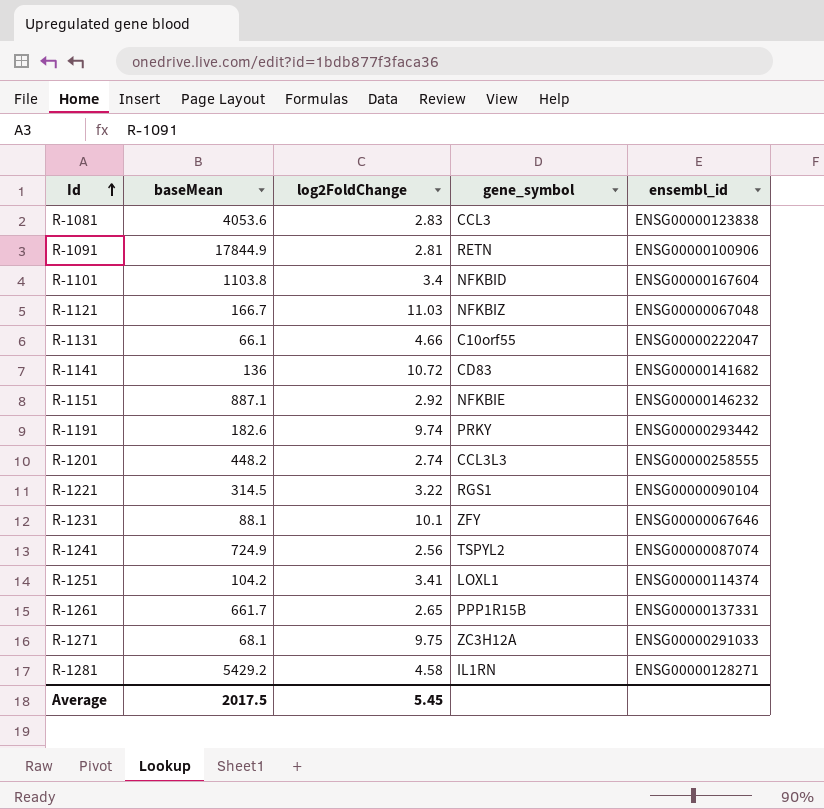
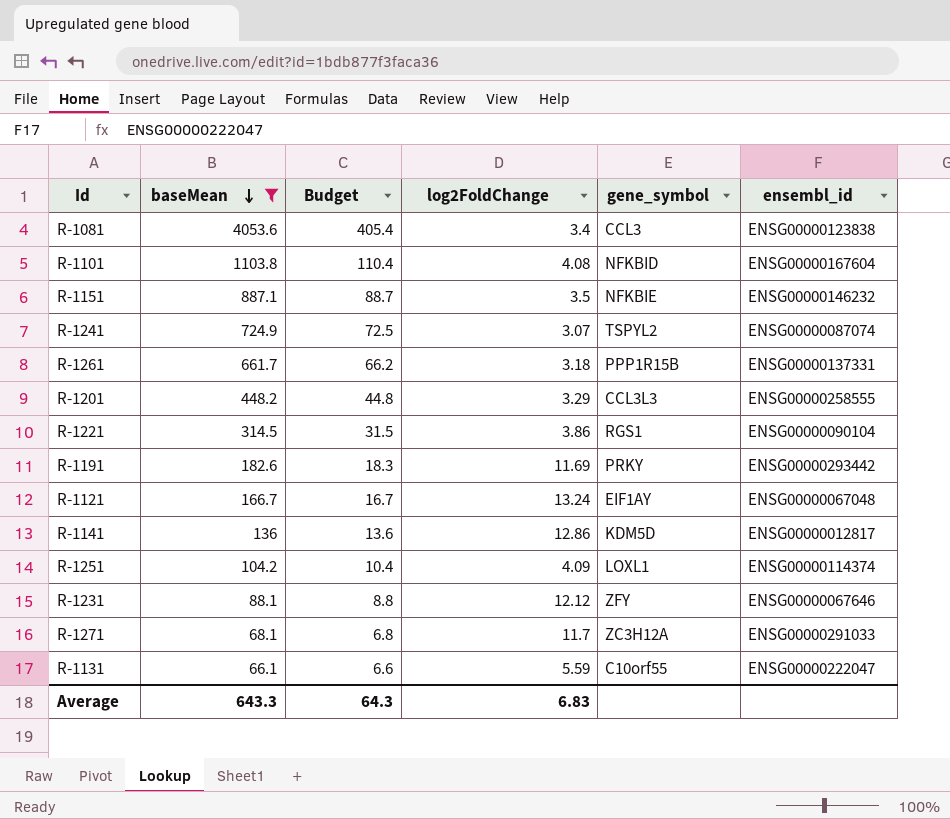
filter: none -> baseMean <= 4053.6
row order: Id ascending -> baseMean descending
column Budget | formula: none -> [baseMean] * 0.1
R-1081 | log2FoldChange: 2.83 -> 3.4
R-1101 | log2FoldChange: 3.4 -> 4.08
R-1151 | log2FoldChange: 2.92 -> 3.5
R-1241 | log2FoldChange: 2.56 -> 3.07
R-1261 | log2FoldChange: 2.65 -> 3.18
R-1201 | log2FoldChange: 2.74 -> 3.29
R-1221 | log2FoldChange: 3.22 -> 3.86
R-1191 | log2FoldChange: 9.74 -> 11.69
R-1121 | log2FoldChange: 11.03 -> 13.24
R-1121 | gene_symbol: NFKBIZ -> EIF1AY
R-1141 | log2FoldChange: 10.72 -> 12.86
R-1141 | gene_symbol: CD83 -> KDM5D
R-1141 | ensembl_id: ENSG00000141682 -> ENSG00000012817
R-1251 | log2FoldChange: 3.41 -> 4.09
R-1231 | log2FoldChange: 10.1 -> 12.12
R-1271 | log2FoldChange: 9.75 -> 11.7
R-1131 | log2FoldChange: 4.66 -> 5.59
Average | baseMean: 2017.5 -> 643.3
Average | log2FoldChange: 5.45 -> 6.83

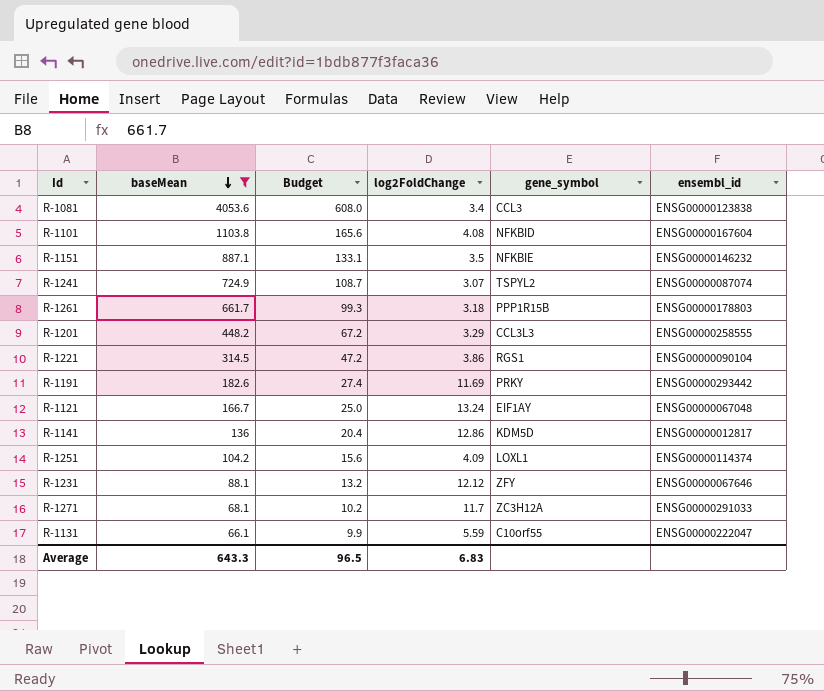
column Budget | formula: [baseMean] * 0.1 -> [baseMean] * 0.15
R-1261 | ensembl_id: ENSG00000137331 -> ENSG00000178803
Average | Budget: 64.3 -> 96.5

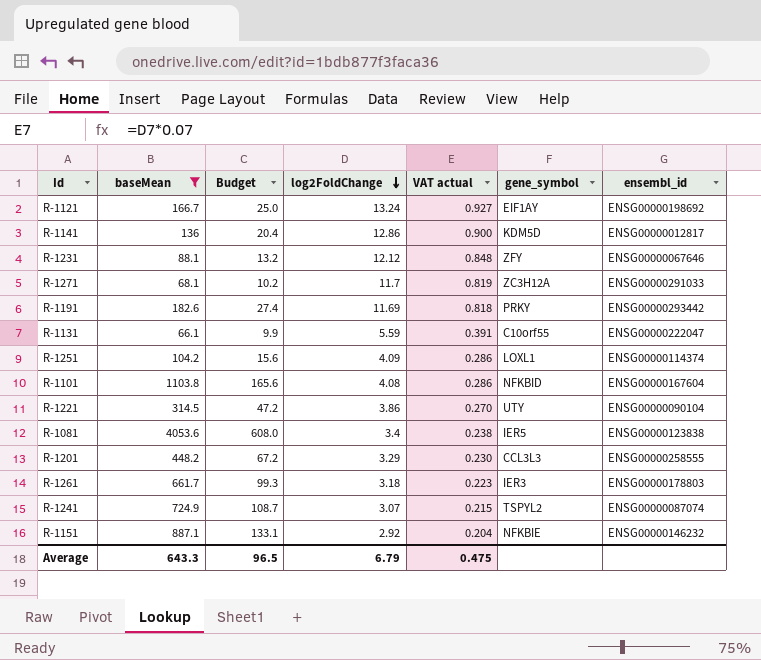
row order: baseMean descending -> log2FoldChange descending
column VAT actual | formula: none -> [log2FoldChange] * 0.07
R-1121 | ensembl_id: ENSG00000067048 -> ENSG00000198692
R-1221 | gene_symbol: RGS1 -> UTY
R-1081 | gene_symbol: CCL3 -> IER5
R-1261 | gene_symbol: PPP1R15B -> IER3
R-1151 | log2FoldChange: 3.5 -> 2.92
Average | log2FoldChange: 6.83 -> 6.79

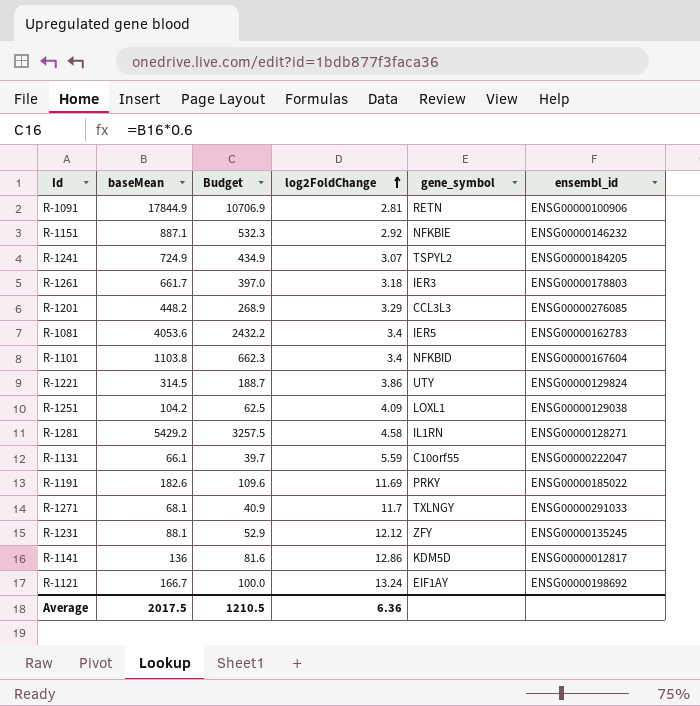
filter: baseMean <= 4053.6 -> none
row order: log2FoldChange descending -> log2FoldChange ascending
column VAT actual | formula: [log2FoldChange] * 0.07 -> none
column Budget | formula: [baseMean] * 0.15 -> [baseMean] * 0.6
R-1241 | ensembl_id: ENSG00000087074 -> ENSG00000184205
R-1201 | ensembl_id: ENSG00000258555 -> ENSG00000276085
R-1081 | ensembl_id: ENSG00000123838 -> ENSG00000162783
R-1101 | log2FoldChange: 4.08 -> 3.4
R-1221 | ensembl_id: ENSG00000090104 -> ENSG00000129824
R-1251 | ensembl_id: ENSG00000114374 -> ENSG00000129038
R-1191 | ensembl_id: ENSG00000293442 -> ENSG00000185022
R-1271 | gene_symbol: ZC3H12A -> TXLNGY
R-1231 | ensembl_id: ENSG00000067646 -> ENSG00000135245
Average | baseMean: 643.3 -> 2017.5
Average | Budget: 96.5 -> 1210.5
Average | log2FoldChange: 6.79 -> 6.36

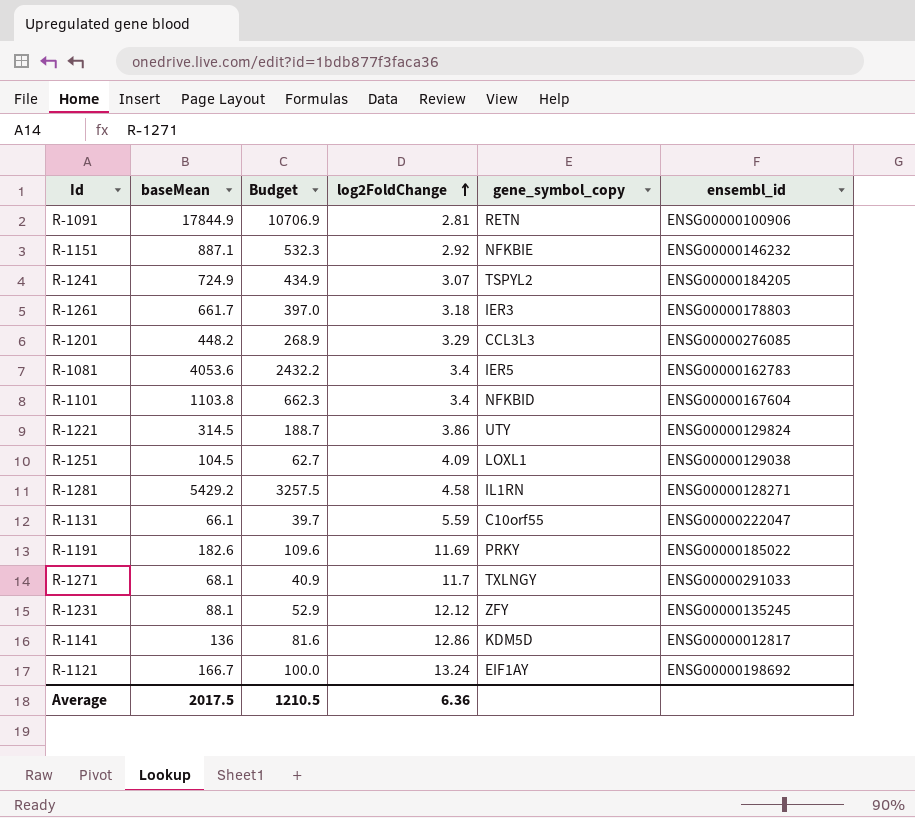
column name: gene_symbol -> gene_symbol_copy
R-1251 | baseMean: 104.2 -> 104.5
R-1251 | Budget: 62.5 -> 62.7

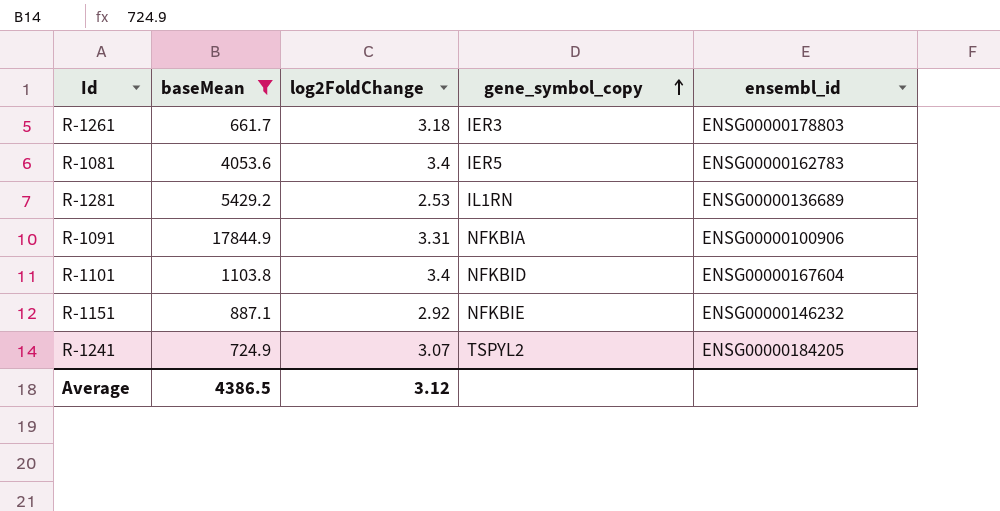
filter: none -> baseMean >= 661.7
row order: log2FoldChange ascending -> gene_symbol_copy ascending
column Budget | formula: [baseMean] * 0.6 -> none
R-1281 | log2FoldChange: 4.58 -> 2.53
R-1281 | ensembl_id: ENSG00000128271 -> ENSG00000136689
R-1091 | log2FoldChange: 2.81 -> 3.31
R-1091 | gene_symbol_copy: RETN -> NFKBIA
Average | baseMean: 2017.5 -> 4386.5
Average | log2FoldChange: 6.36 -> 3.12

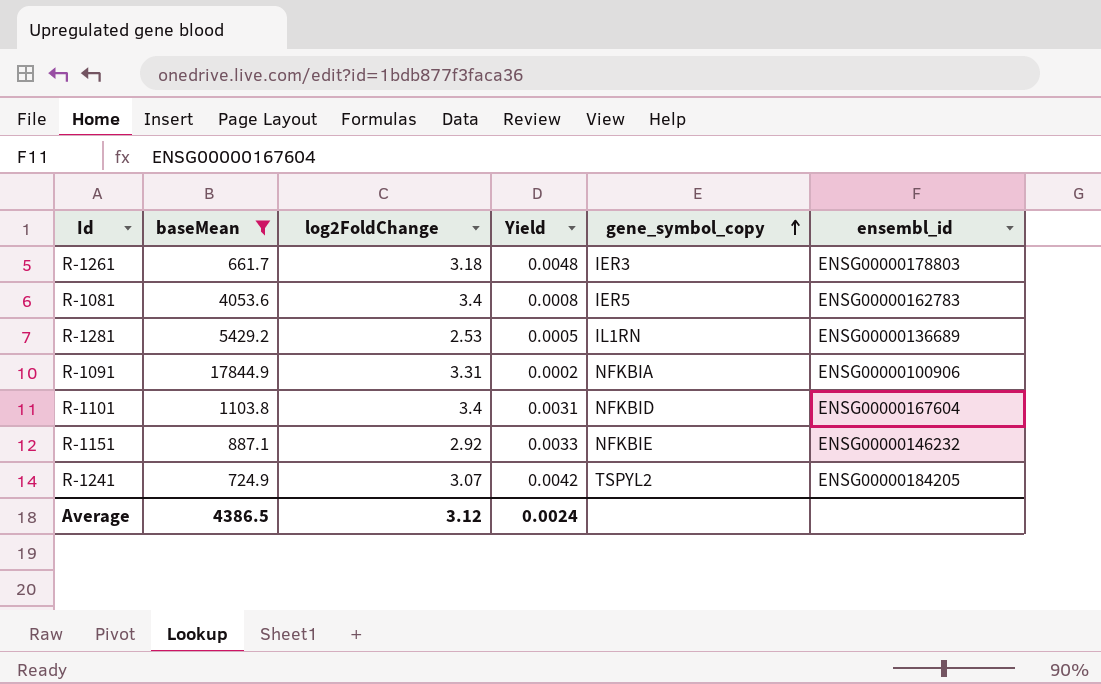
column Yield | formula: none -> [log2FoldChange] / [baseMean]

